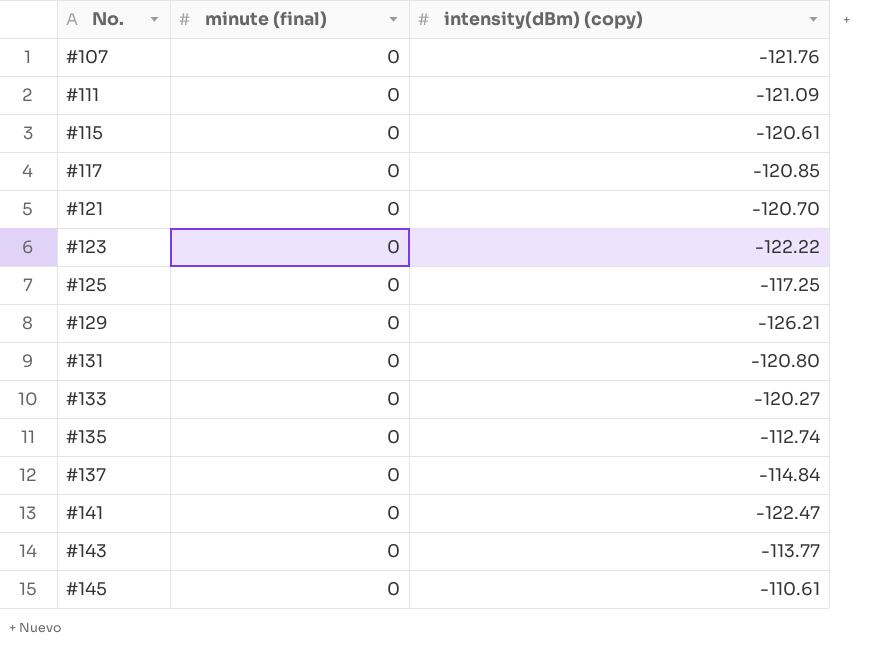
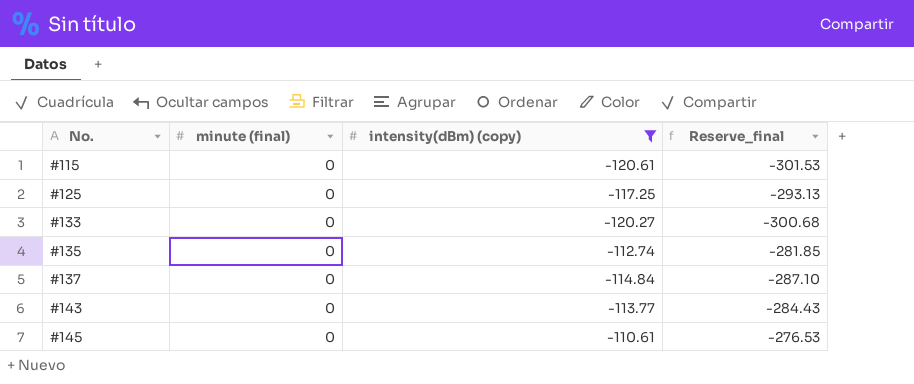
filter: none -> intensity(dBm) (copy) >= -120.61
column Reserve_final | formula: none -> [intensity(dBm) (copy)] * 2.5

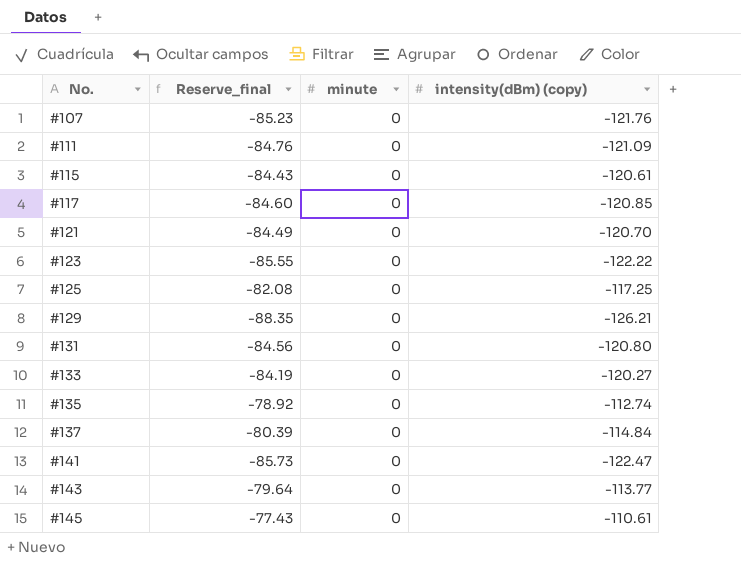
filter: intensity(dBm) (copy) >= -120.61 -> none
column Reserve_final | formula: [intensity(dBm) (copy)] * 2.5 -> [intensity(dBm) (copy)] * 0.7
column Reserve_final | position: 4 -> 2
column name: minute (final) -> minute

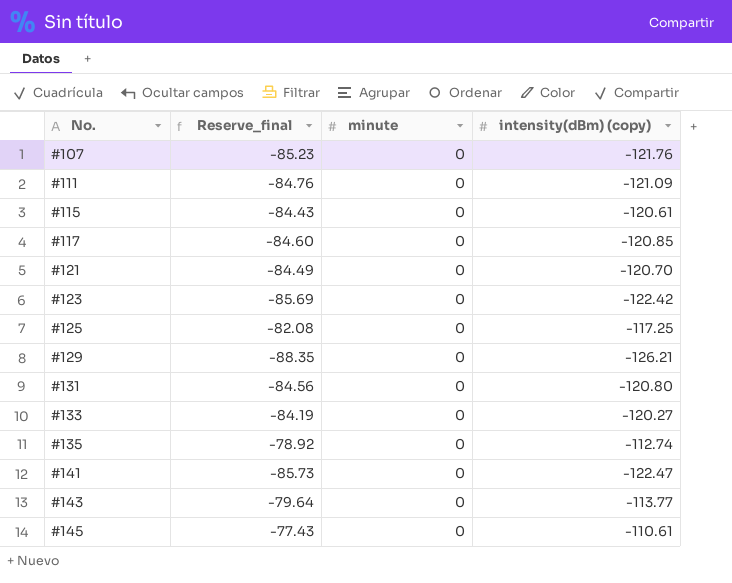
row #137: -80.39 | 0 | -114.84 -> none
#123 | Reserve_final: -85.55 -> -85.69
#123 | intensity(dBm) (copy): -122.22 -> -122.42

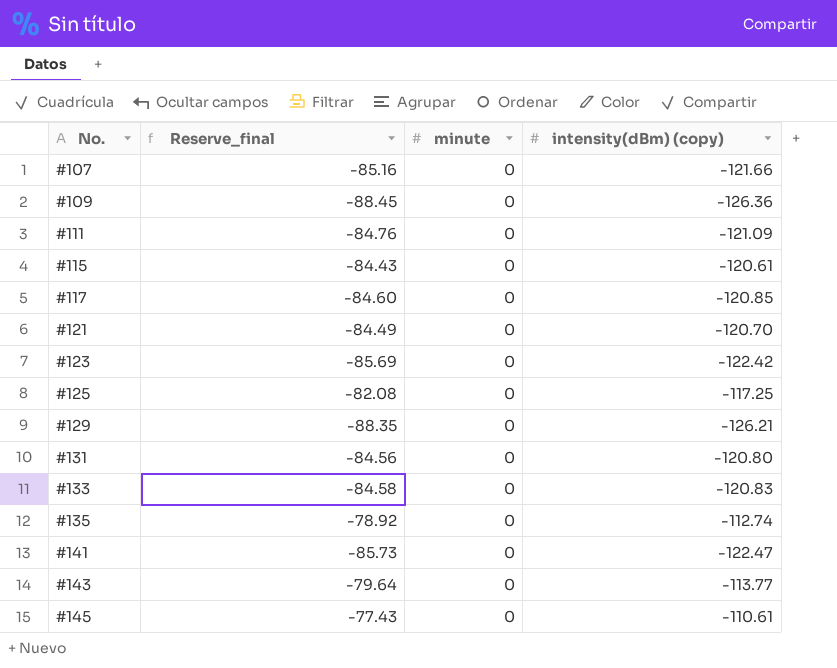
#107 | Reserve_final: -85.23 -> -85.16
#107 | intensity(dBm) (copy): -121.76 -> -121.66
row #109: none -> -88.45 | 0 | -126.36
#133 | Reserve_final: -84.19 -> -84.58
#133 | intensity(dBm) (copy): -120.27 -> -120.83

